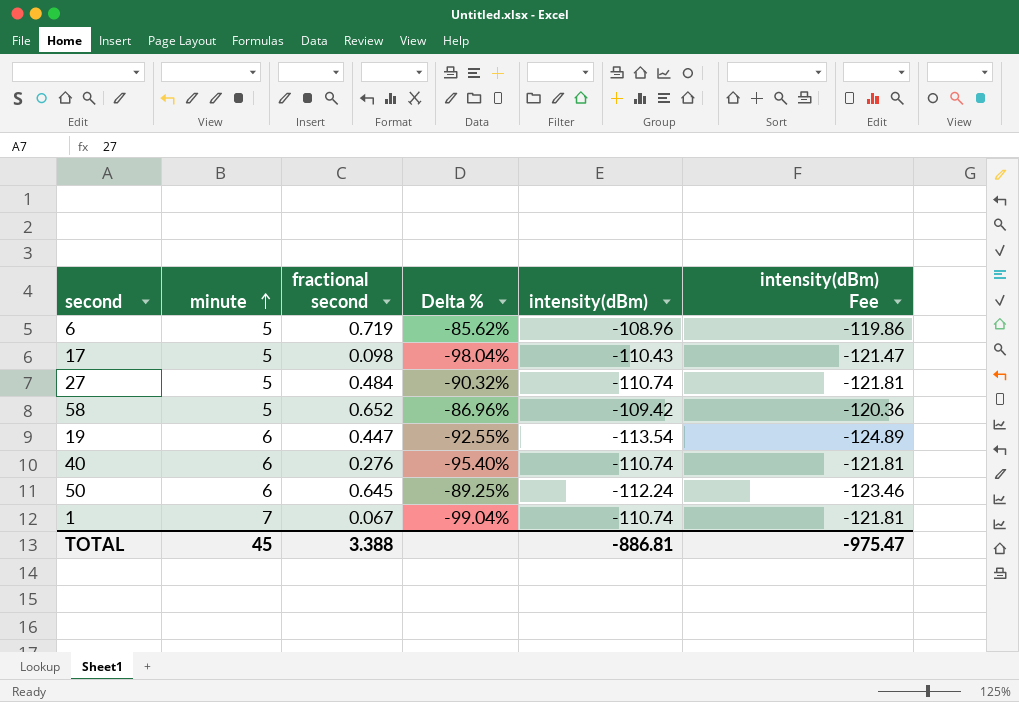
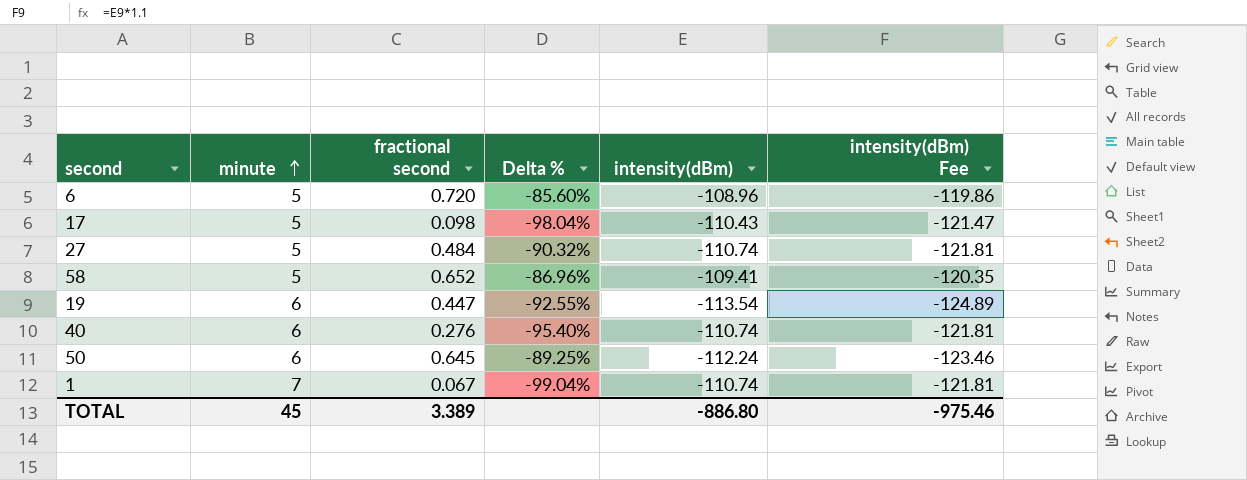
6 | fractional second: 0.719 -> 0.720
6 | Delta %: -85.62% -> -85.60%
58 | intensity(dBm): -109.42 -> -109.41
58 | intensity(dBm) Fee: -120.36 -> -120.35
TOTAL | fractional second: 3.388 -> 3.389
TOTAL | intensity(dBm): -886.81 -> -886.80
TOTAL | intensity(dBm) Fee: -975.47 -> -975.46

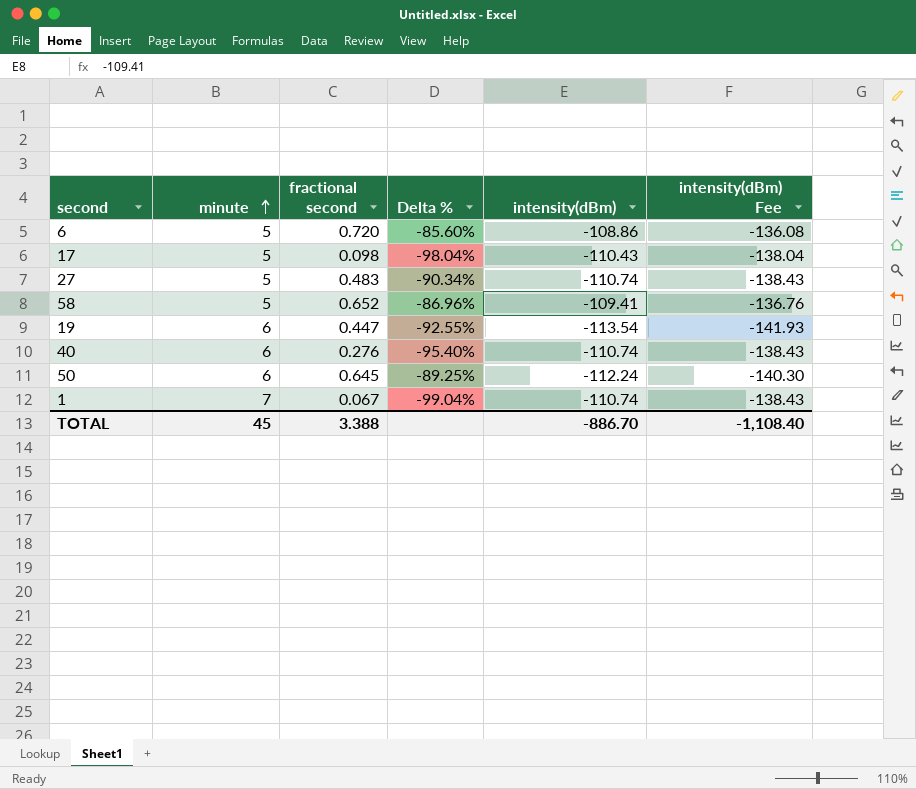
column intensity(dBm) Fee | formula: [intensity(dBm)] * 1.1 -> [intensity(dBm)] * 1.25
6 | intensity(dBm): -108.96 -> -108.86
27 | fractional second: 0.484 -> 0.483
27 | Delta %: -90.32% -> -90.34%
TOTAL | fractional second: 3.389 -> 3.388
TOTAL | intensity(dBm): -886.80 -> -886.70
TOTAL | intensity(dBm) Fee: -975.46 -> -1,108.40

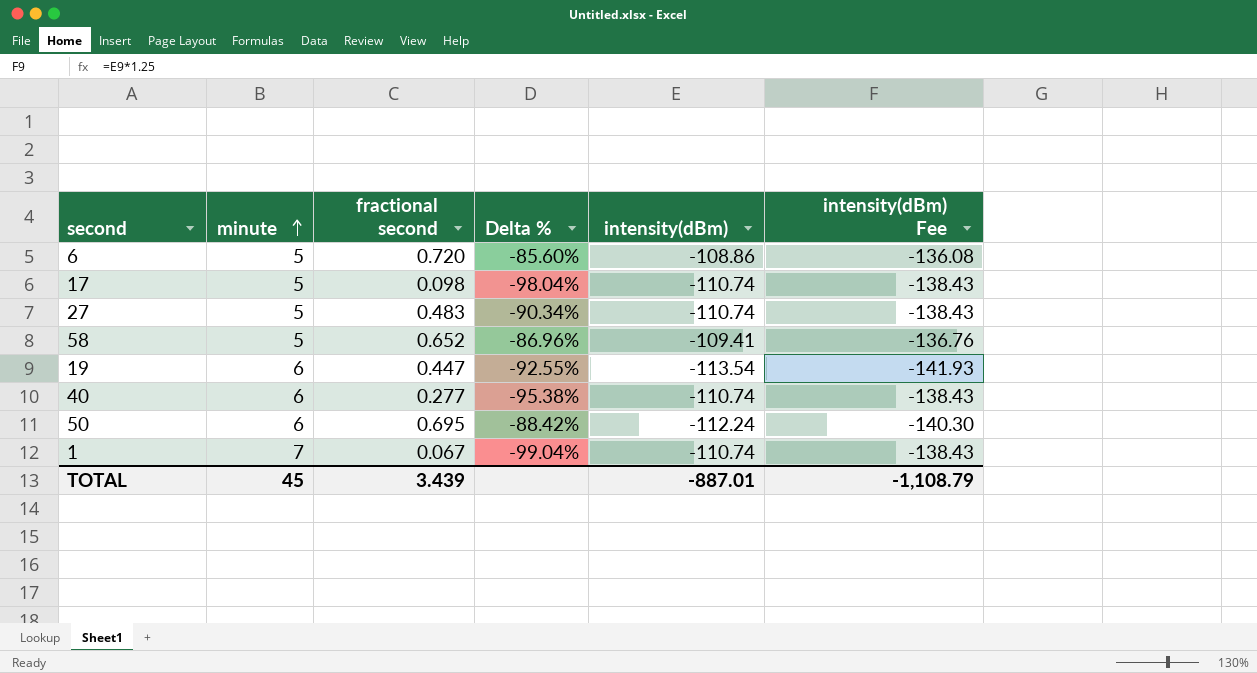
17 | intensity(dBm): -110.43 -> -110.74
17 | intensity(dBm) Fee: -138.04 -> -138.43
40 | fractional second: 0.276 -> 0.277
40 | Delta %: -95.40% -> -95.38%
50 | fractional second: 0.645 -> 0.695
50 | Delta %: -89.25% -> -88.42%
TOTAL | fractional second: 3.388 -> 3.439
TOTAL | intensity(dBm): -886.70 -> -887.01
TOTAL | intensity(dBm) Fee: -1,108.40 -> -1,108.79

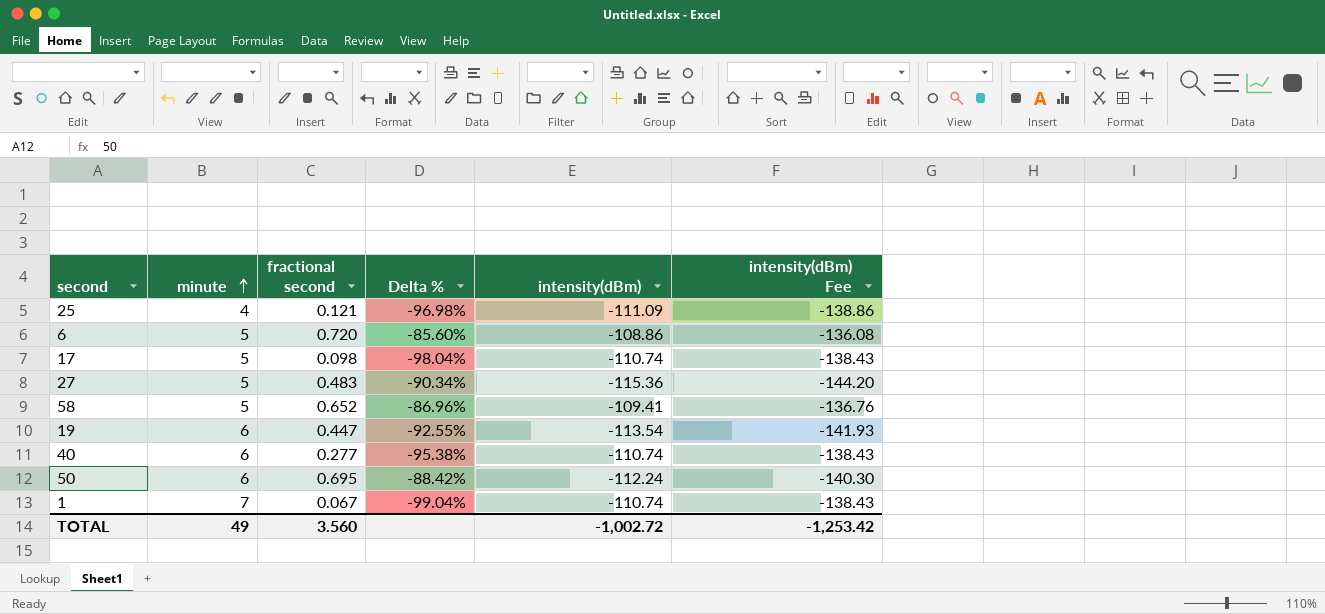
row 25: none -> 4 | 0.121 | -96.98% | -111.09 | -138.86
27 | intensity(dBm): -110.74 -> -115.36
27 | intensity(dBm) Fee: -138.43 -> -144.20
TOTAL | minute: 45 -> 49
TOTAL | fractional second: 3.439 -> 3.560
TOTAL | intensity(dBm): -887.01 -> -1,002.72
TOTAL | intensity(dBm) Fee: -1,108.79 -> -1,253.42

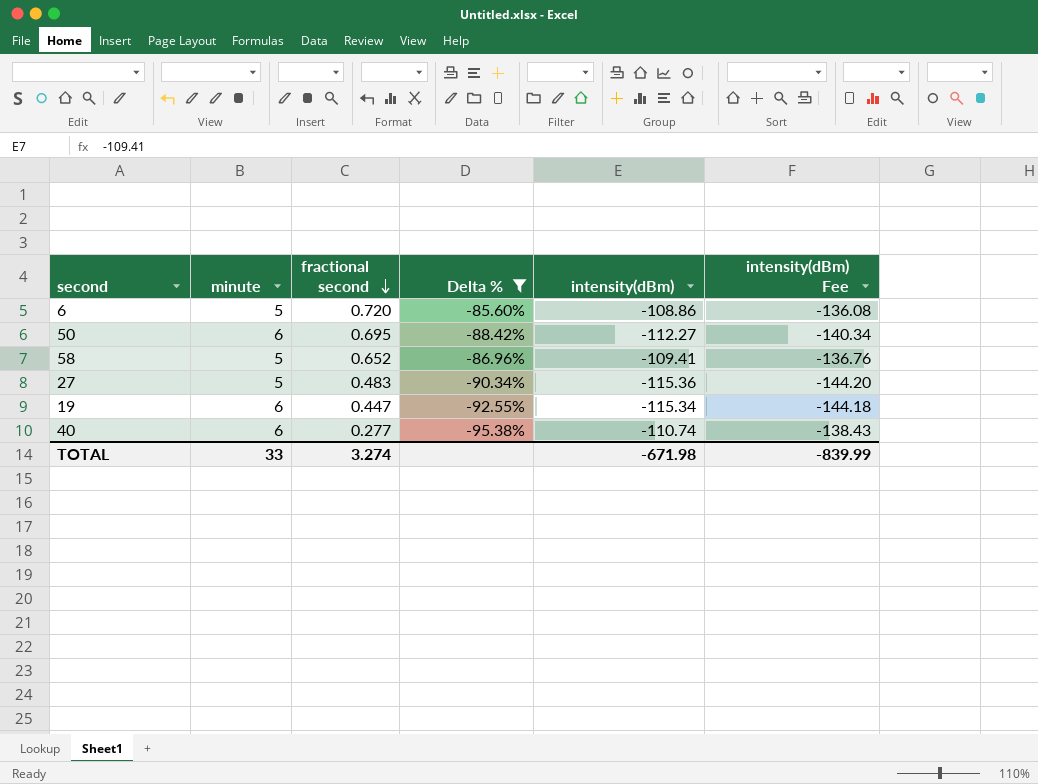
filter: none -> Delta % >= -95.38%
row order: minute ascending -> fractional second descending
50 | intensity(dBm): -112.24 -> -112.27
50 | intensity(dBm) Fee: -140.30 -> -140.34
19 | intensity(dBm): -113.54 -> -115.34
19 | intensity(dBm) Fee: -141.93 -> -144.18
TOTAL | minute: 49 -> 33
TOTAL | fractional second: 3.560 -> 3.274
TOTAL | intensity(dBm): -1,002.72 -> -671.98
TOTAL | intensity(dBm) Fee: -1,253.42 -> -839.99

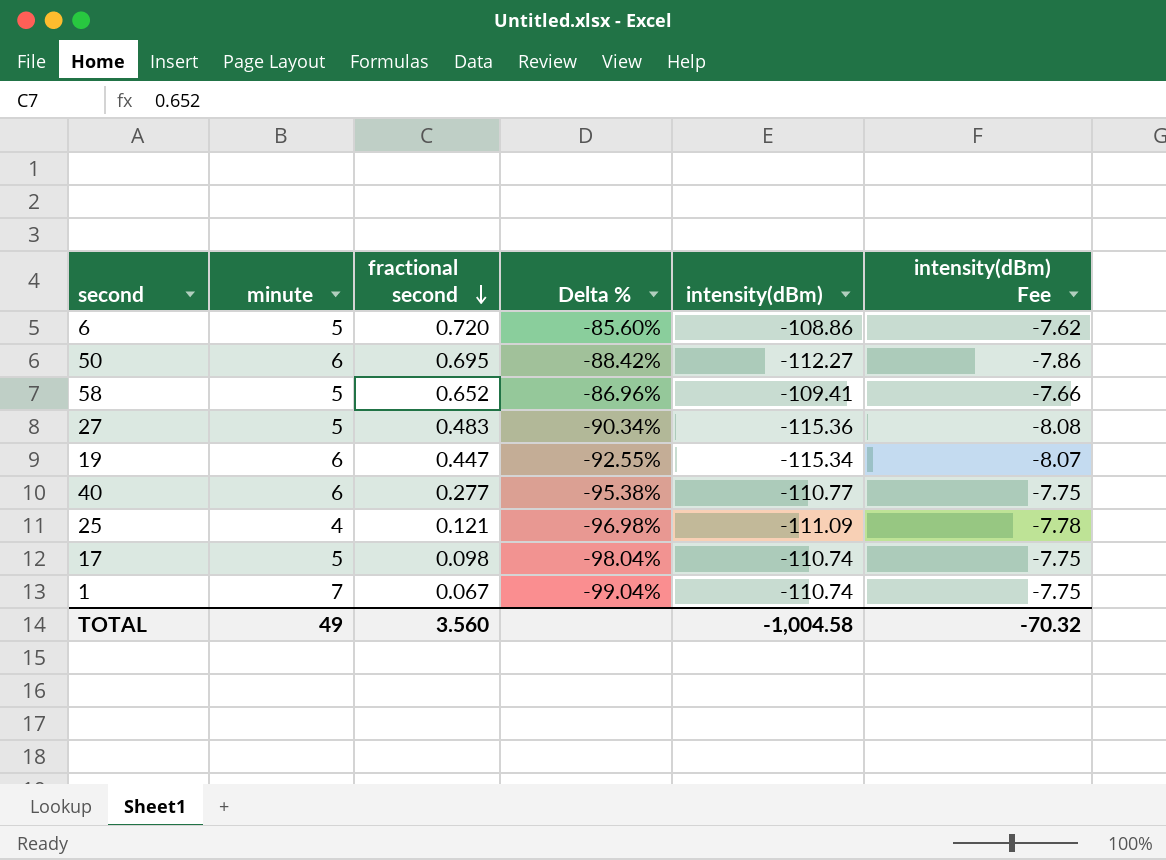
filter: Delta % >= -95.38% -> none
column intensity(dBm) Fee | formula: [intensity(dBm)] * 1.25 -> [intensity(dBm)] * 0.07
40 | intensity(dBm): -110.74 -> -110.77
TOTAL | minute: 33 -> 49
TOTAL | fractional second: 3.274 -> 3.560
TOTAL | intensity(dBm): -671.98 -> -1,004.58
TOTAL | intensity(dBm) Fee: -839.99 -> -70.32

